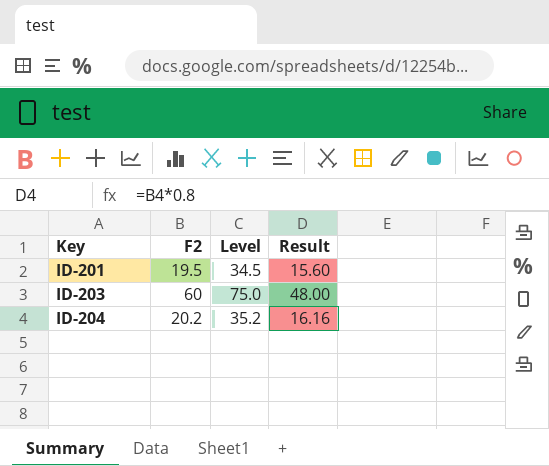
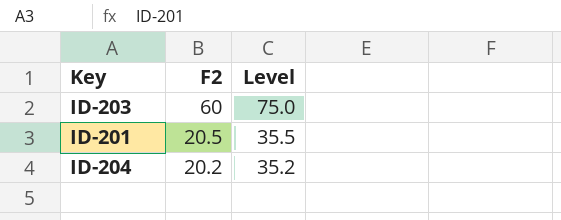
row order: Key ascending -> F2 descending
column Result | formula: [F2] * 0.8 -> none
ID-201 | F2: 19.5 -> 20.5
ID-201 | Level: 34.5 -> 35.5

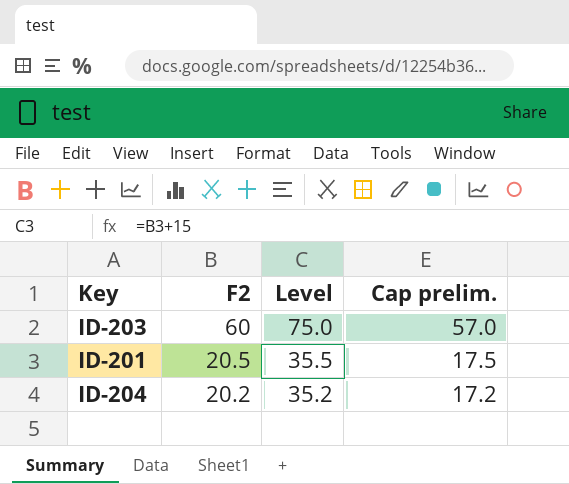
column Cap prelim. | formula: none -> [F2] - 3

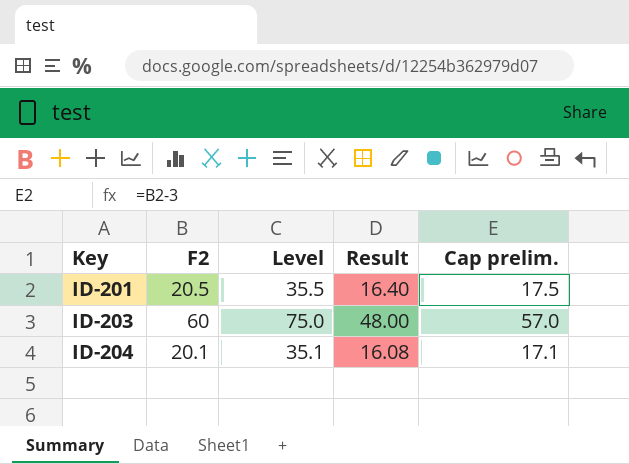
row order: F2 descending -> Key ascending
column Result | formula: none -> [F2] * 0.8
ID-204 | F2: 20.2 -> 20.1
ID-204 | Level: 35.2 -> 35.1
ID-204 | Cap prelim.: 17.2 -> 17.1

